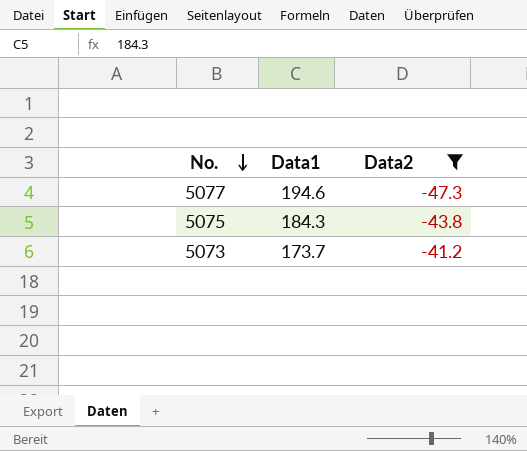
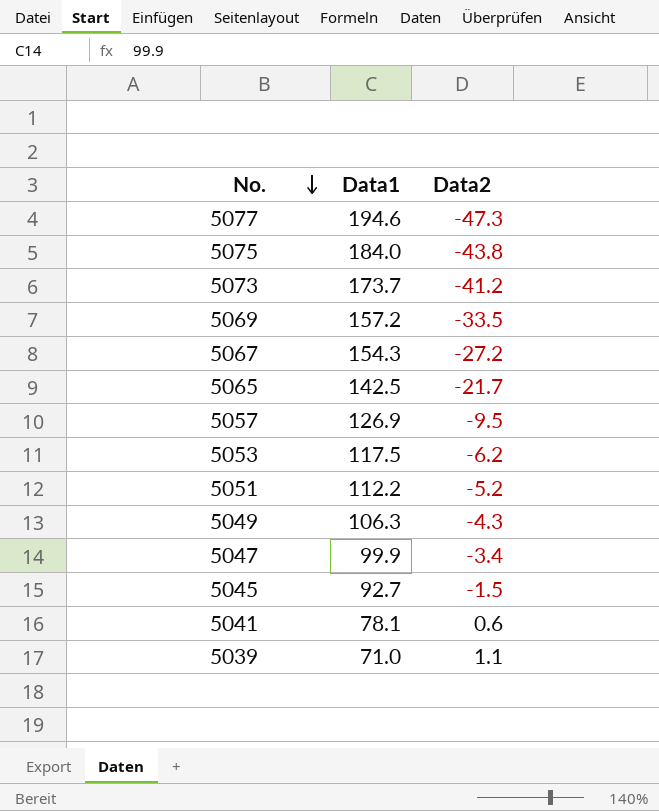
filter: Data2 <= -41.2 -> none
5075 | Data1: 184.3 -> 184.0

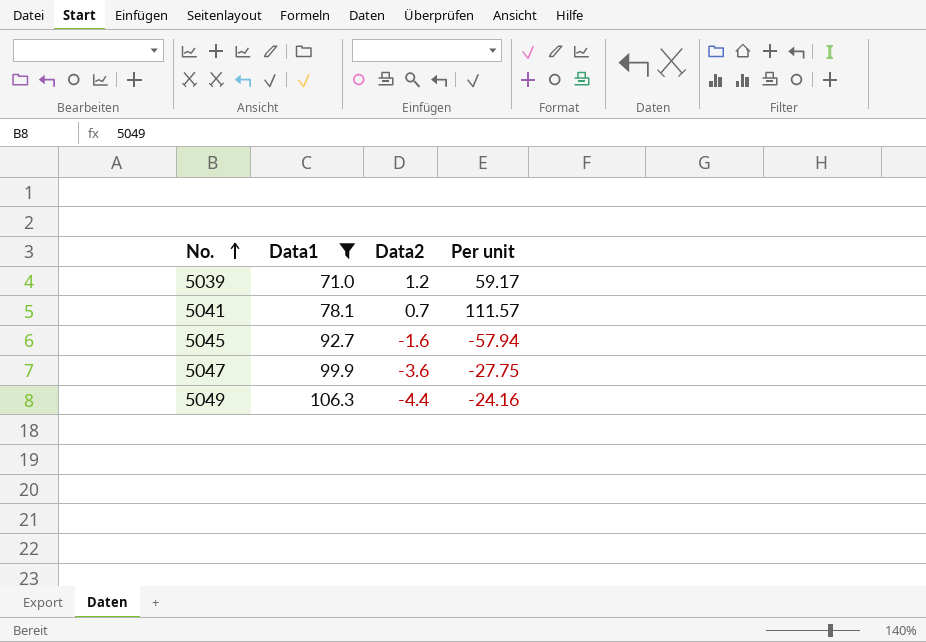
filter: none -> Data1 <= 106.3
row order: No. descending -> No. ascending
column Per unit | formula: none -> [Data1] / [Data2]
5039 | Data2: 1.1 -> 1.2
5041 | Data2: 0.6 -> 0.7
5045 | Data2: -1.5 -> -1.6
5047 | Data2: -3.4 -> -3.6
5049 | Data2: -4.3 -> -4.4

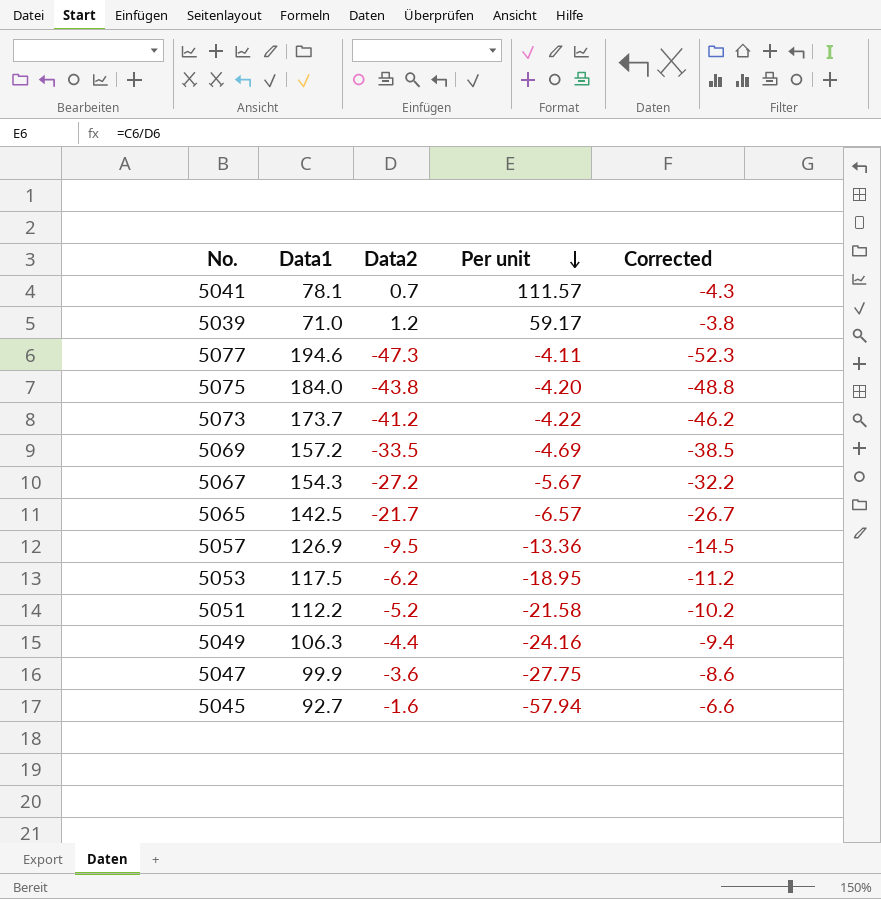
filter: Data1 <= 106.3 -> none
row order: No. ascending -> Per unit descending
column Corrected | formula: none -> [Data2] - 5

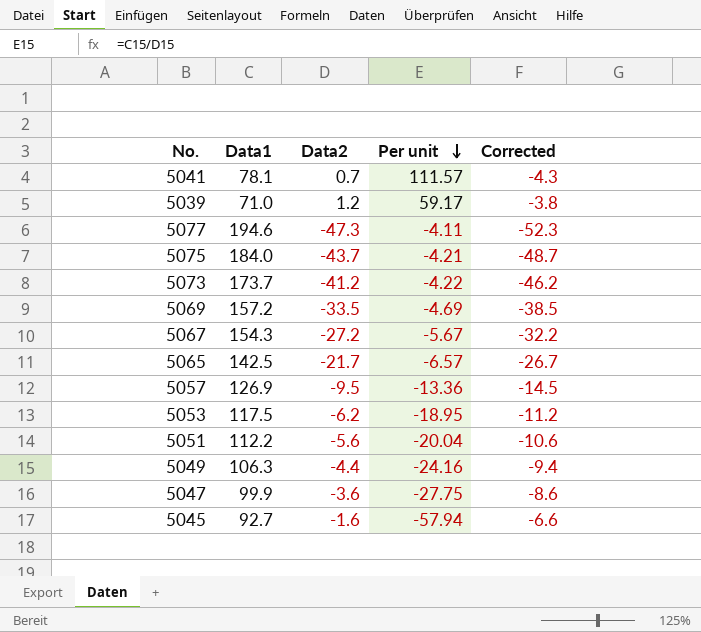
5075 | Data2: -43.8 -> -43.7
5075 | Per unit: -4.20 -> -4.21
5075 | Corrected: -48.8 -> -48.7
5051 | Data2: -5.2 -> -5.6
5051 | Per unit: -21.58 -> -20.04
5051 | Corrected: -10.2 -> -10.6

